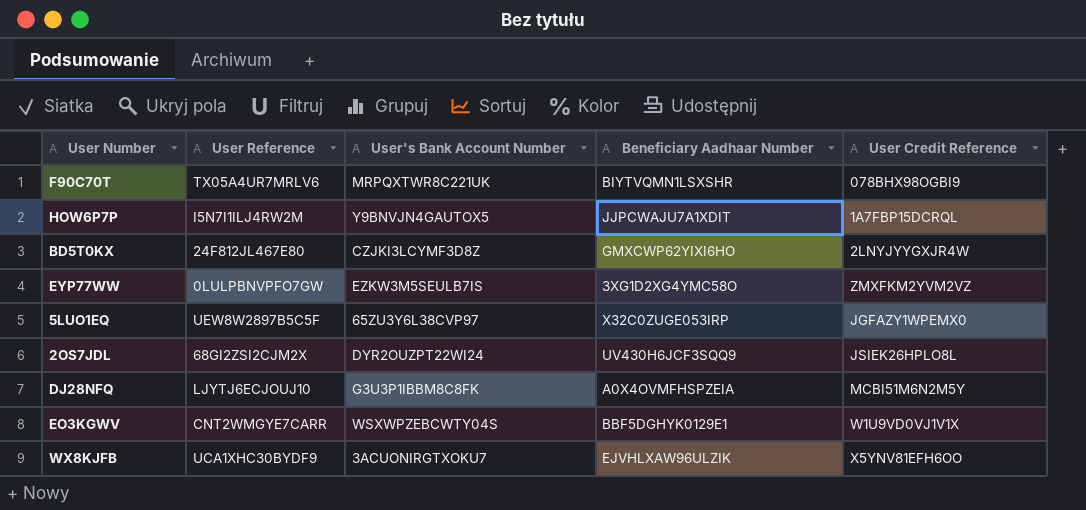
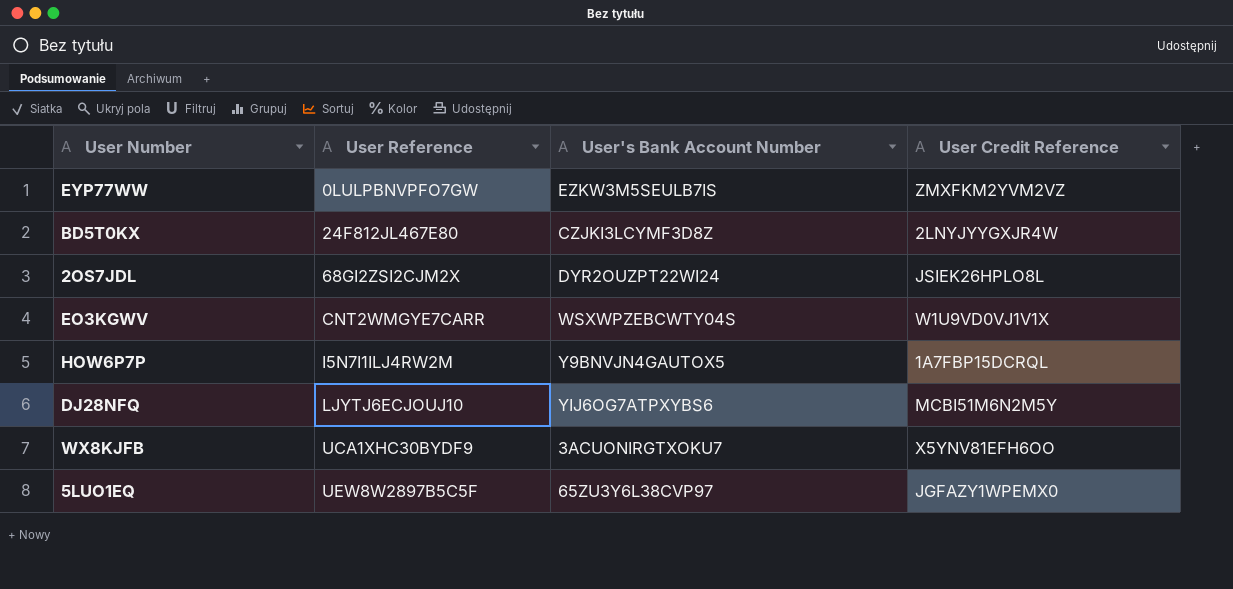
row order: none -> User Reference ascending
column Beneficiary Aadhaar Number | position: 4 -> none
row F90C70T: TX05A4UR7MRLV6 | MRPQXTWR8C221UK | BIYTVQMN1LSXSHR | 078BHX98OGBI9 -> none
DJ28NFQ | User's Bank Account Number: G3U3P1IBBM8C8FK -> YIJ6OG7ATPXYBS6

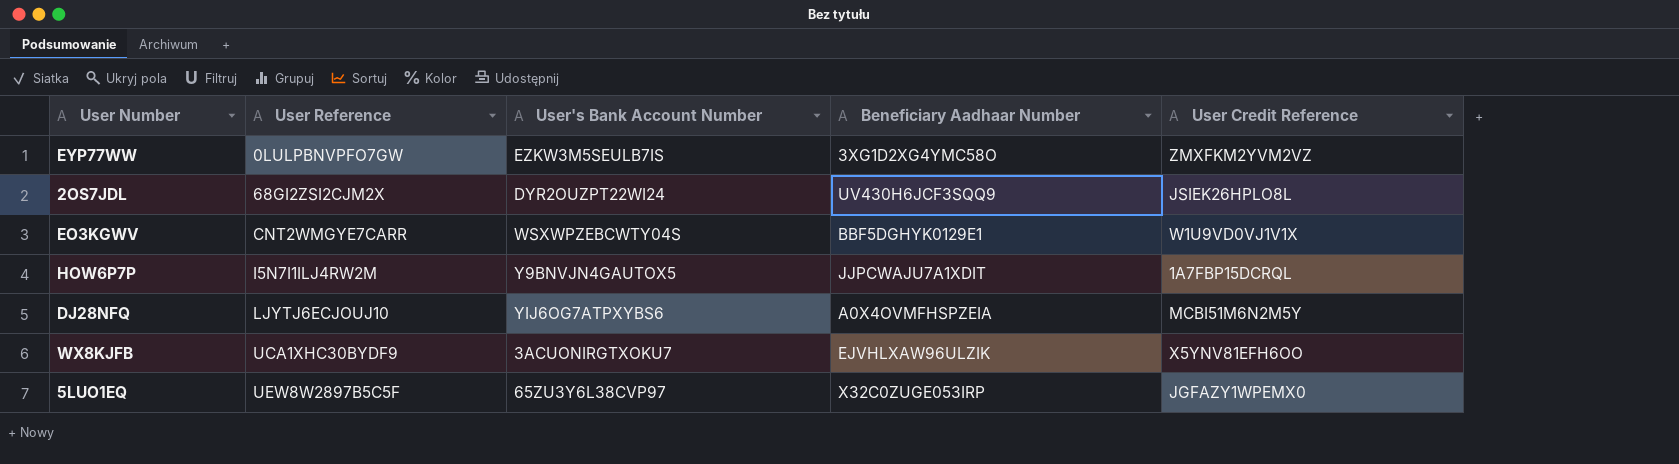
column Beneficiary Aadhaar Number | position: none -> 4
row BD5T0KX: 24F812JL467E80 | CZJKI3LCYMF3D8Z | 2LNYJYYGXJR4W -> none

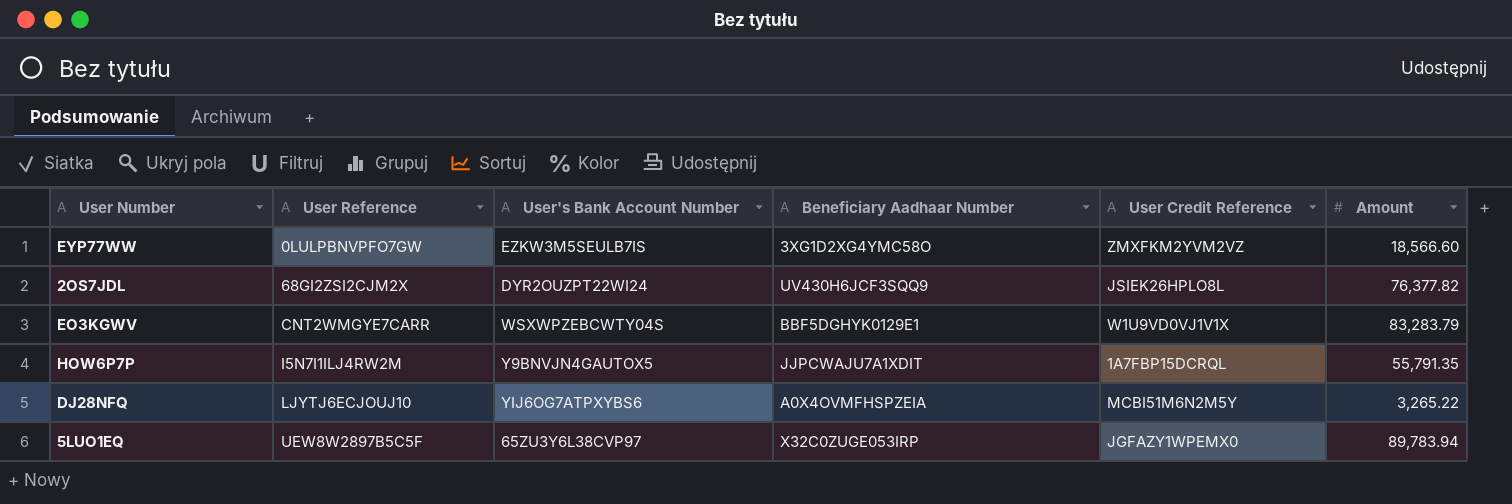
column Amount | position: none -> 6
row WX8KJFB: UCA1XHC30BYDF9 | 3ACUONIRGTXOKU7 | EJVHLXAW96ULZIK | X5YNV81EFH6OO -> none

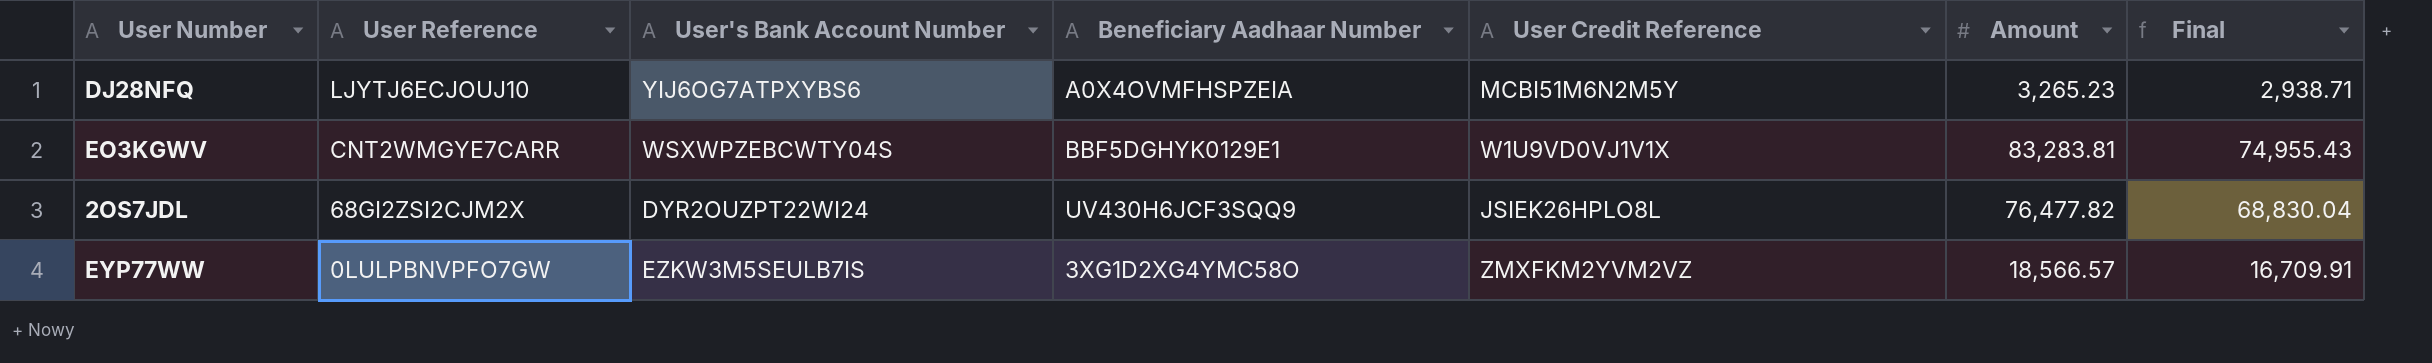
row order: User Reference ascending -> User Reference descending
column Final | formula: none -> [Amount] * 0.9
row HOW6P7P: I5N7I1ILJ4RW2M | Y9BNVJN4GAUTOX5 | JJPCWAJU7A1XDIT | 1A7FBP15DCRQL | 55,791.35 -> none
row 5LUO1EQ: UEW8W2897B5C5F | 65ZU3Y6L38CVP97 | X32C0ZUGE053IRP | JGFAZY1WPEMX0 | 89,783.94 -> none
DJ28NFQ | Amount: 3,265.22 -> 3,265.23
EO3KGWV | Amount: 83,283.79 -> 83,283.81
2OS7JDL | Amount: 76,377.82 -> 76,477.82
EYP77WW | Amount: 18,566.60 -> 18,566.57

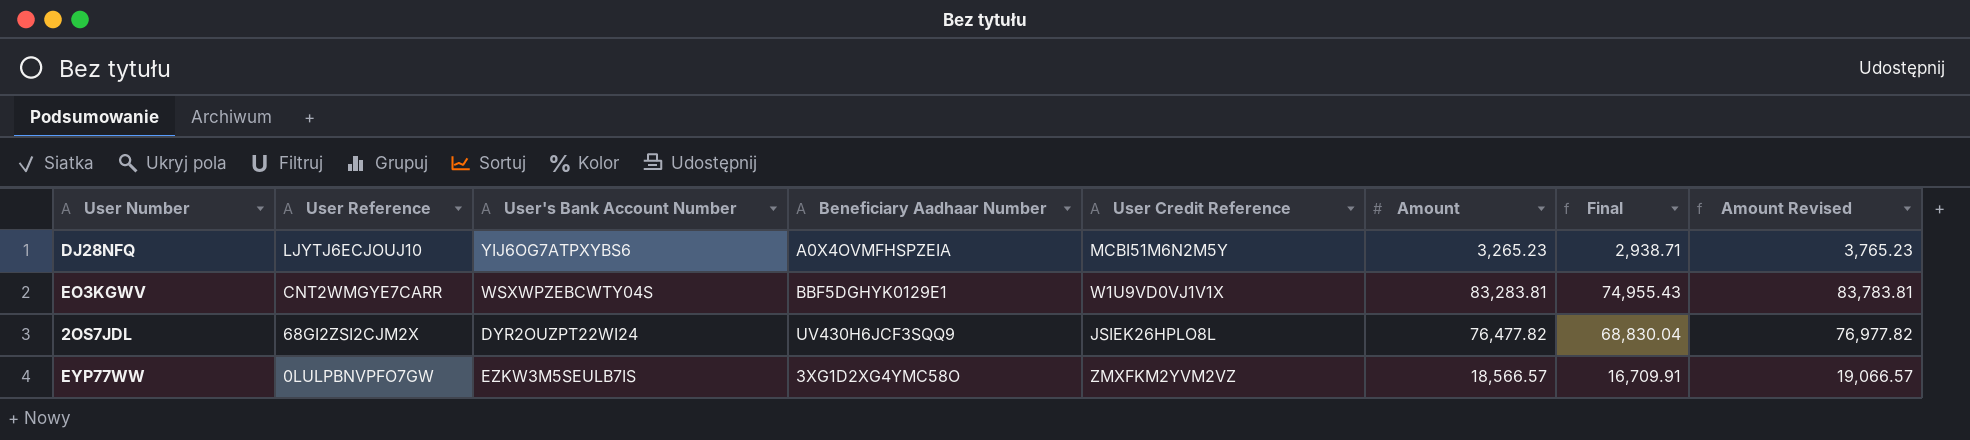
column Amount Revised | formula: none -> [Amount] + 500

